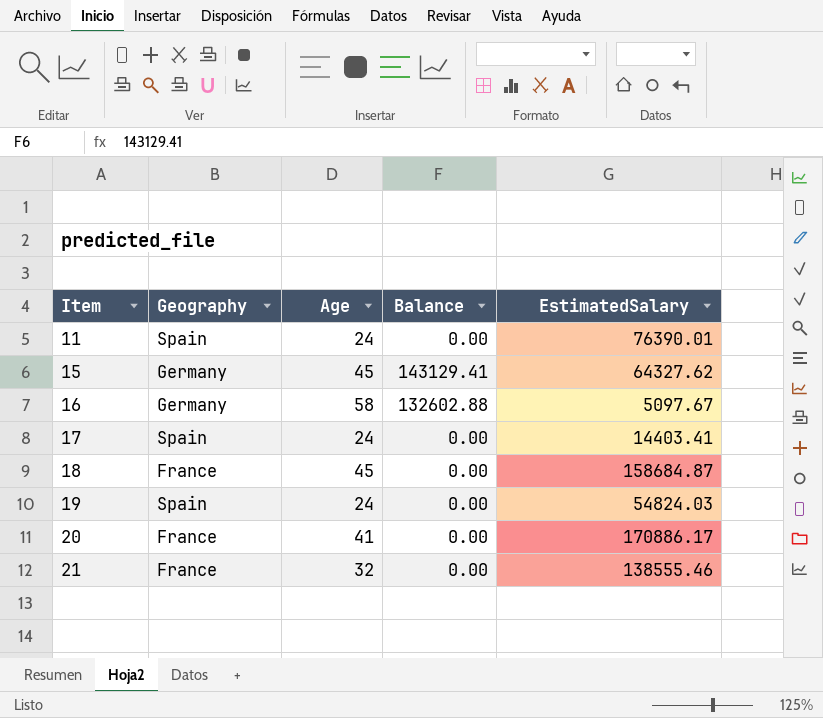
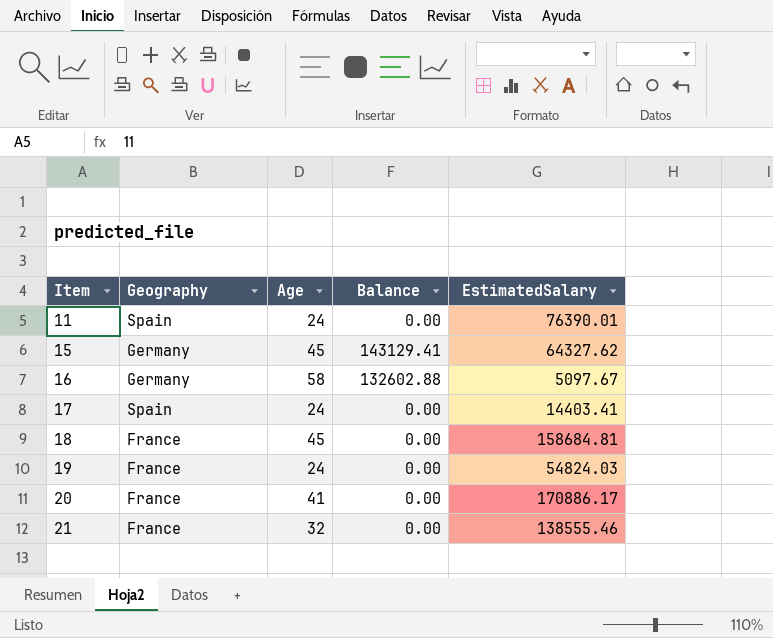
18 | EstimatedSalary: 158684.87 -> 158684.81
19 | Geography: Spain -> France

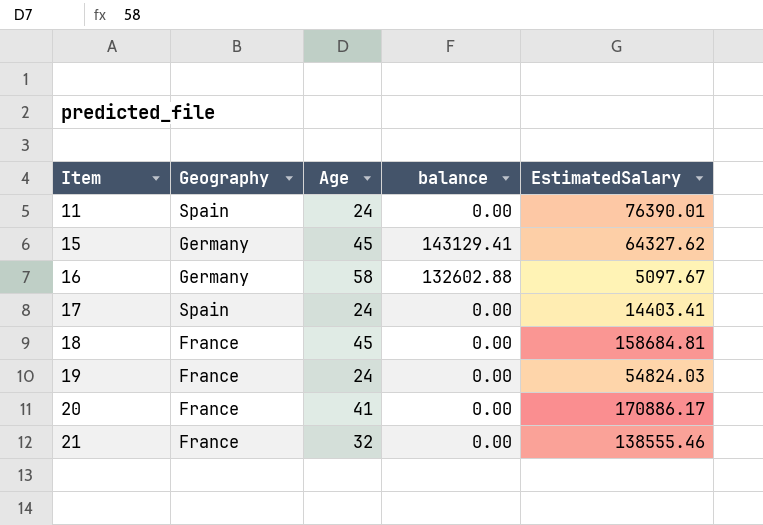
column name: Balance -> balance

